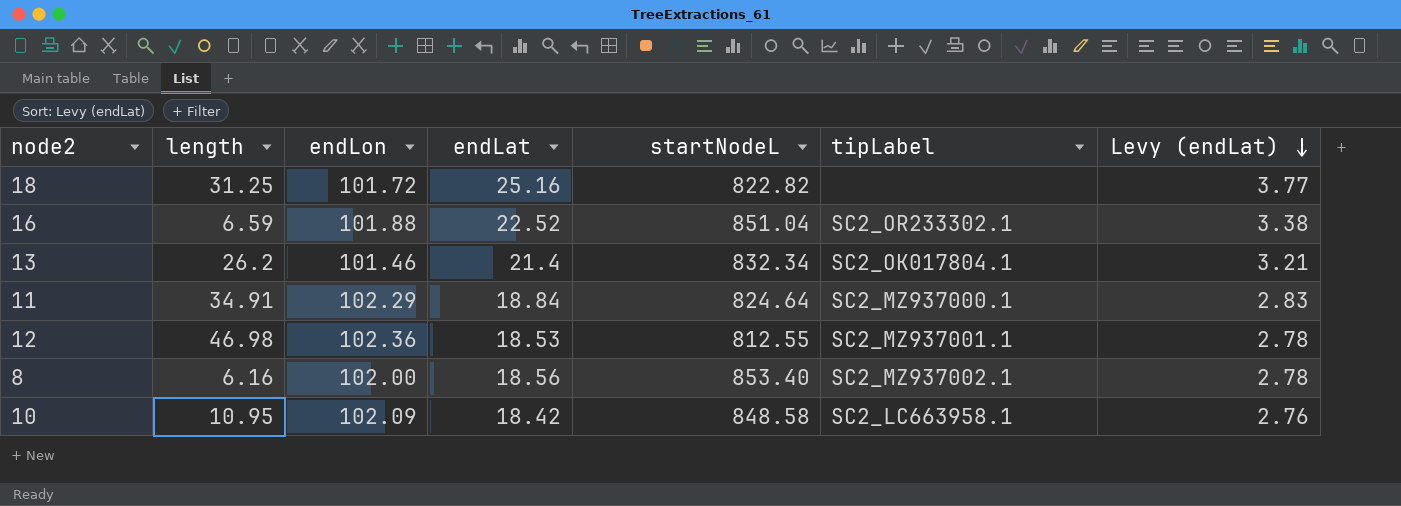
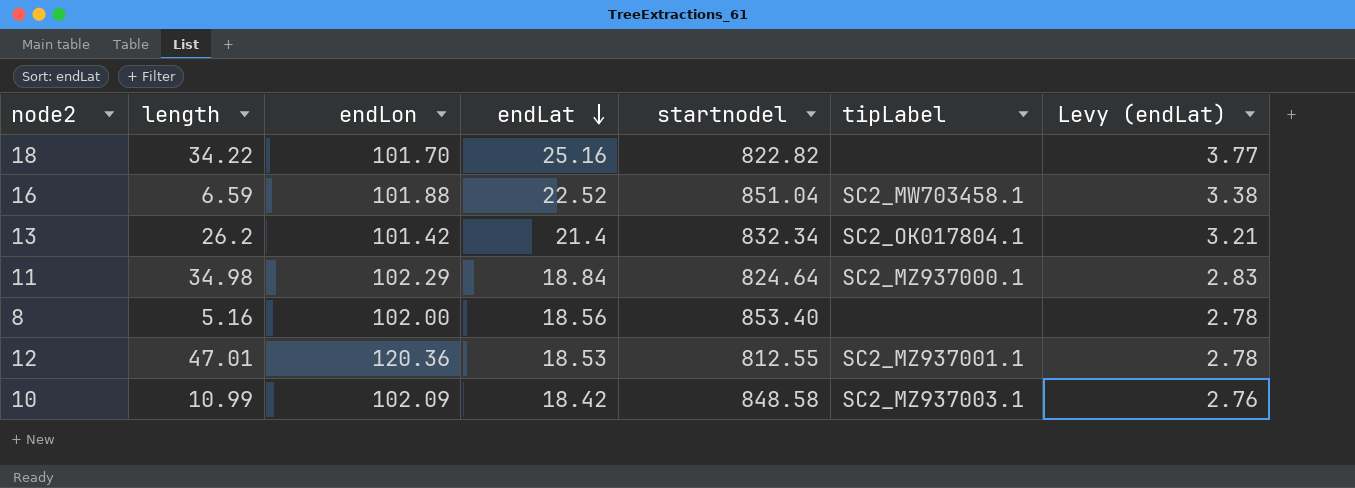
row order: Levy (endLat) descending -> endLat descending
column name: startNodeL -> startnodel
18 | length: 31.25 -> 34.22
18 | endLon: 101.72 -> 101.70
16 | tipLabel: SC2_OR233302.1 -> SC2_MW703458.1
13 | endLon: 101.46 -> 101.42
11 | length: 34.91 -> 34.98
8 | length: 6.16 -> 5.16
8 | tipLabel: SC2_MZ937002.1 -> none
12 | length: 46.98 -> 47.01
12 | endLon: 102.36 -> 120.36
10 | length: 10.95 -> 10.99
10 | tipLabel: SC2_LC663958.1 -> SC2_MZ937003.1

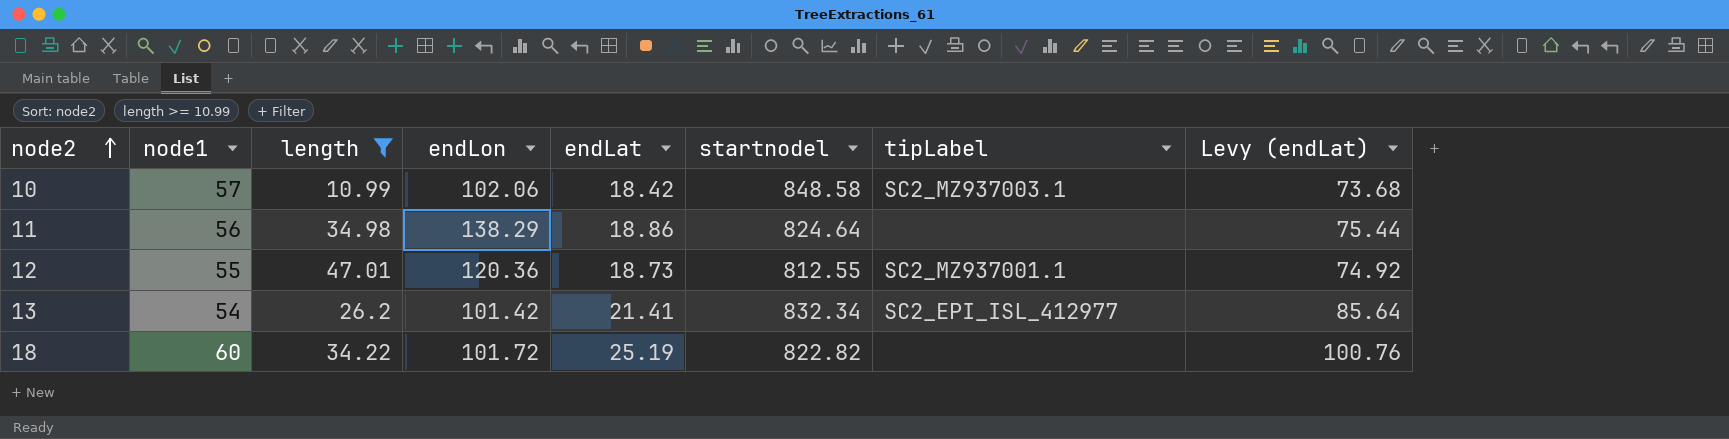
filter: none -> length >= 10.99
row order: endLat descending -> node2 ascending
column node1 | position: none -> 2
column Levy (endLat) | formula: [endLat] * 0.15 -> [endLat] * 4
10 | endLon: 102.09 -> 102.06
11 | endLon: 102.29 -> 138.29
11 | endLat: 18.84 -> 18.86
11 | tipLabel: SC2_MZ937000.1 -> none
12 | endLat: 18.53 -> 18.73
13 | endLat: 21.4 -> 21.41
13 | tipLabel: SC2_OK017804.1 -> SC2_EPI_ISL_412977
18 | endLon: 101.70 -> 101.72
18 | endLat: 25.16 -> 25.19

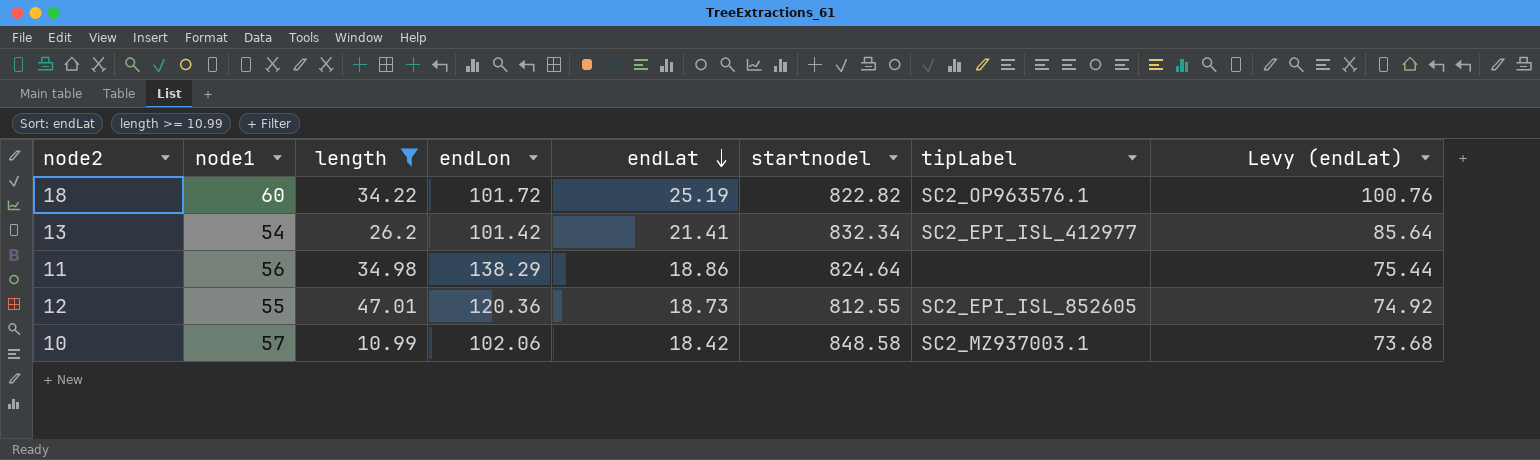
row order: node2 ascending -> endLat descending
18 | tipLabel: none -> SC2_OP963576.1
12 | tipLabel: SC2_MZ937001.1 -> SC2_EPI_ISL_852605

